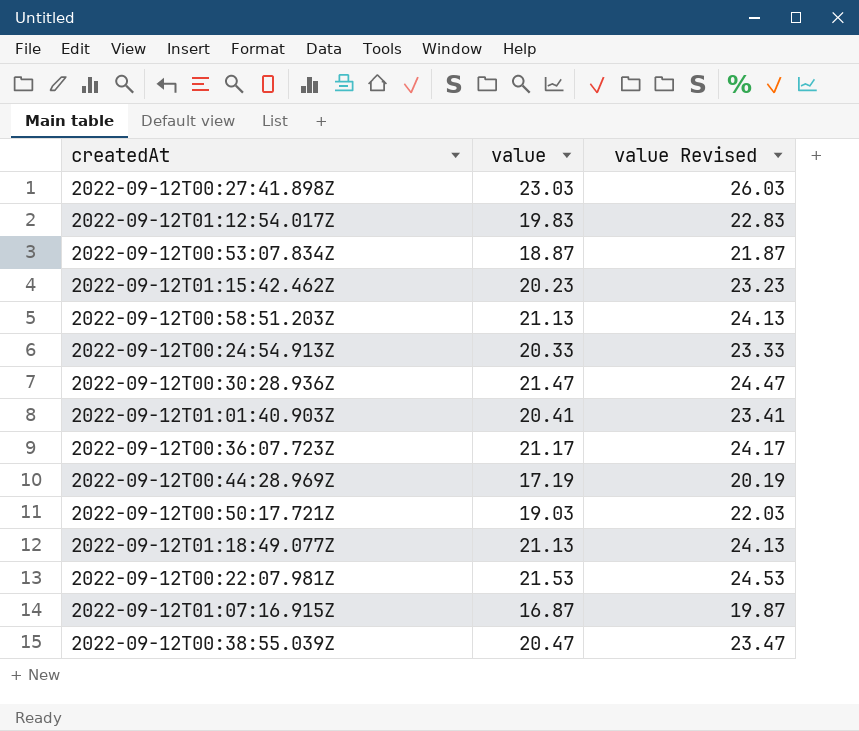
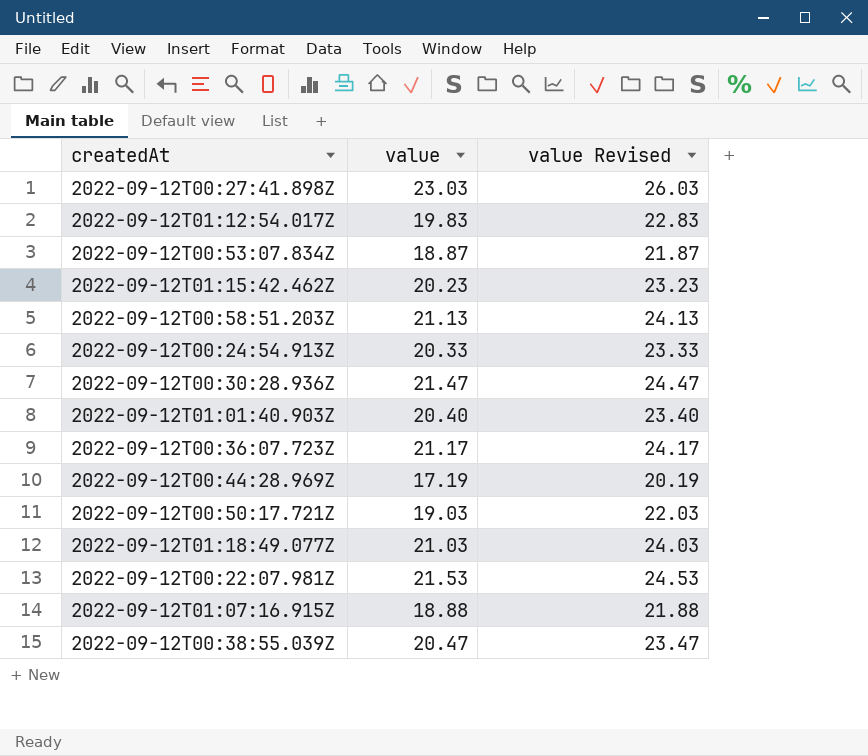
2022-09-12T01:01:40.903Z | value: 20.41 -> 20.40
2022-09-12T01:01:40.903Z | value Revised: 23.41 -> 23.40
2022-09-12T01:18:49.077Z | value: 21.13 -> 21.03
2022-09-12T01:18:49.077Z | value Revised: 24.13 -> 24.03
2022-09-12T01:07:16.915Z | value: 16.87 -> 18.88
2022-09-12T01:07:16.915Z | value Revised: 19.87 -> 21.88

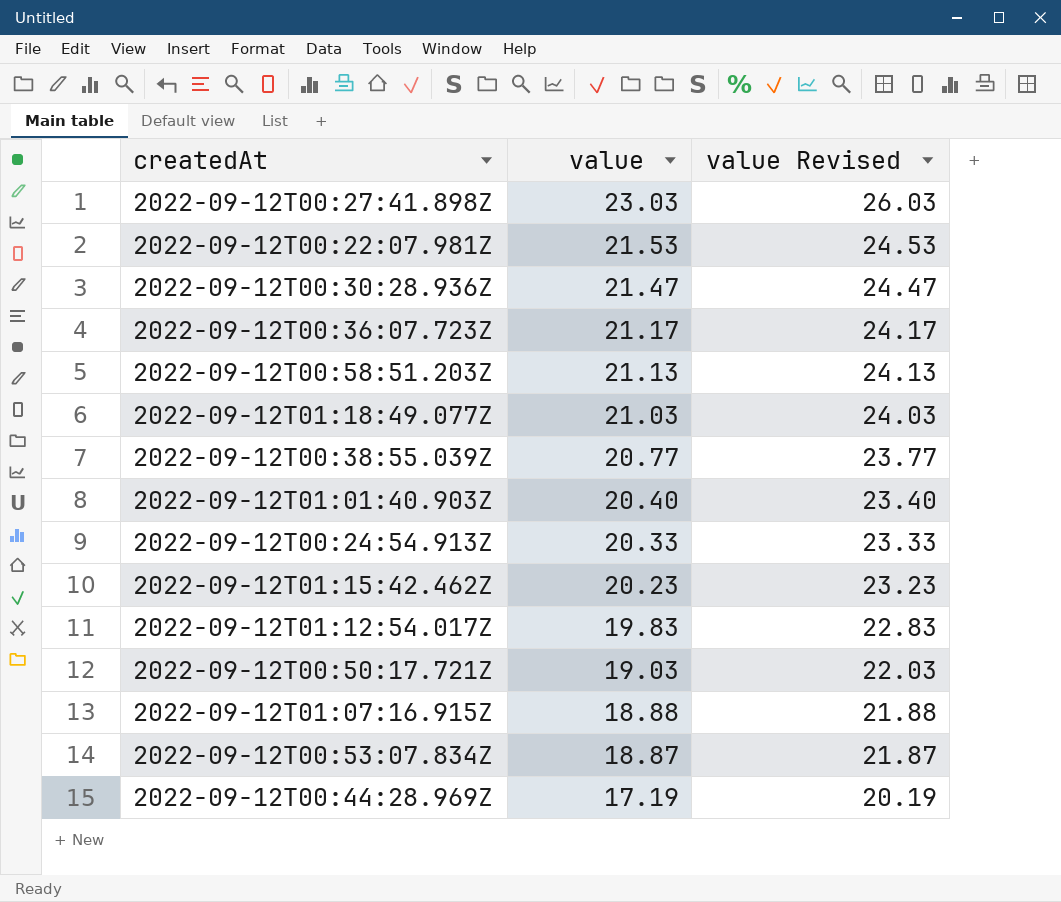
row order: none -> value descending
2022-09-12T00:38:55.039Z | value: 20.47 -> 20.77
2022-09-12T00:38:55.039Z | value Revised: 23.47 -> 23.77

